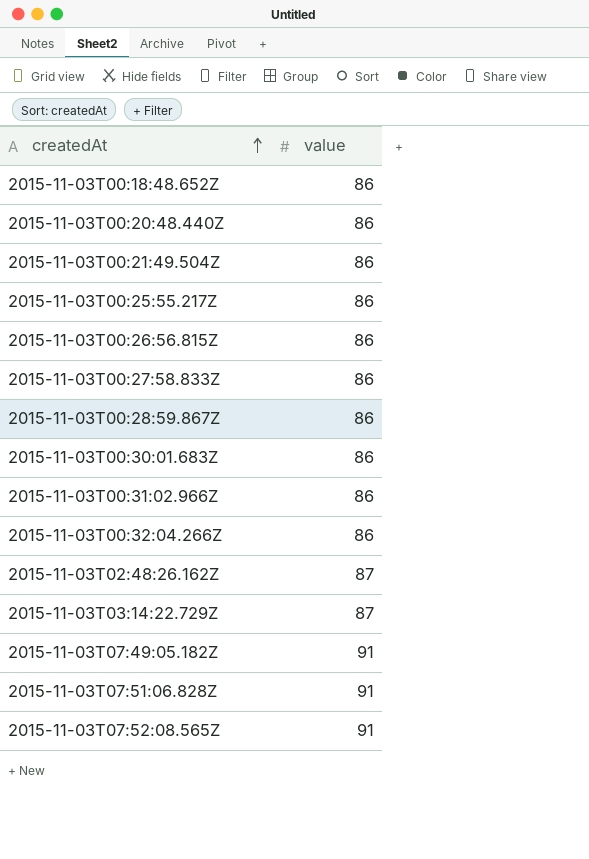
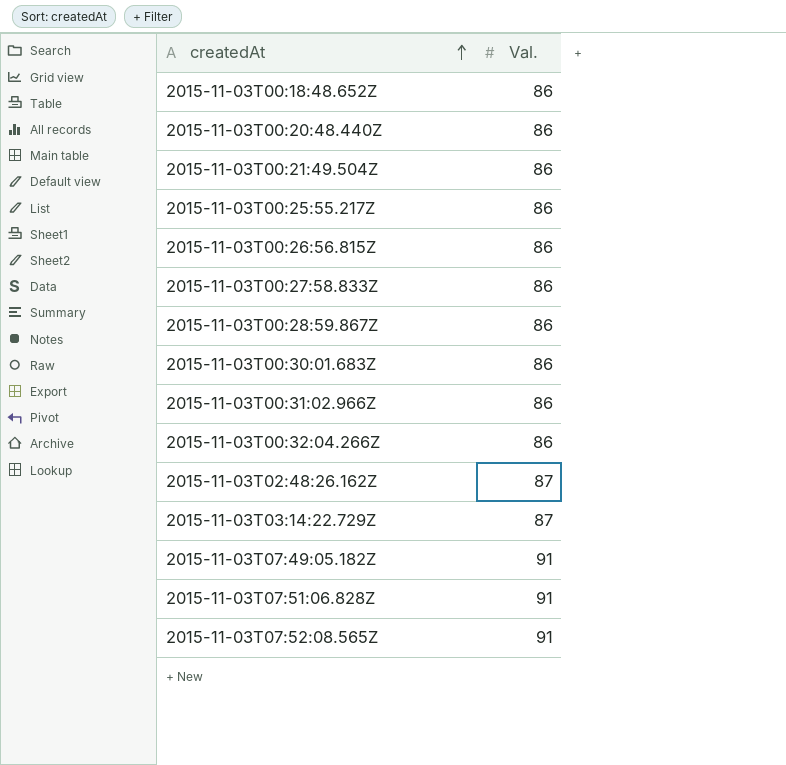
column name: value -> Val.

